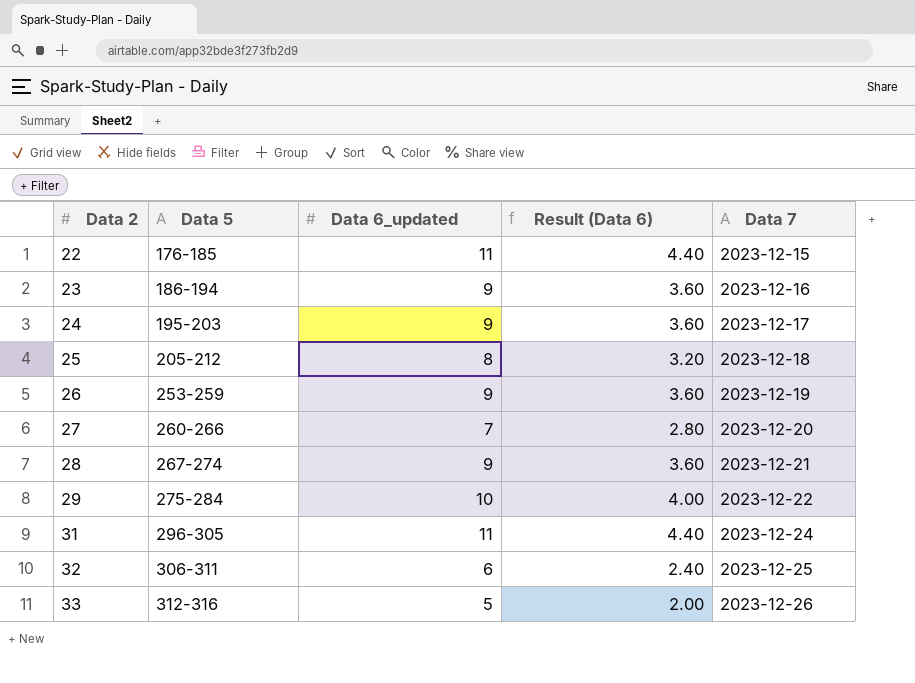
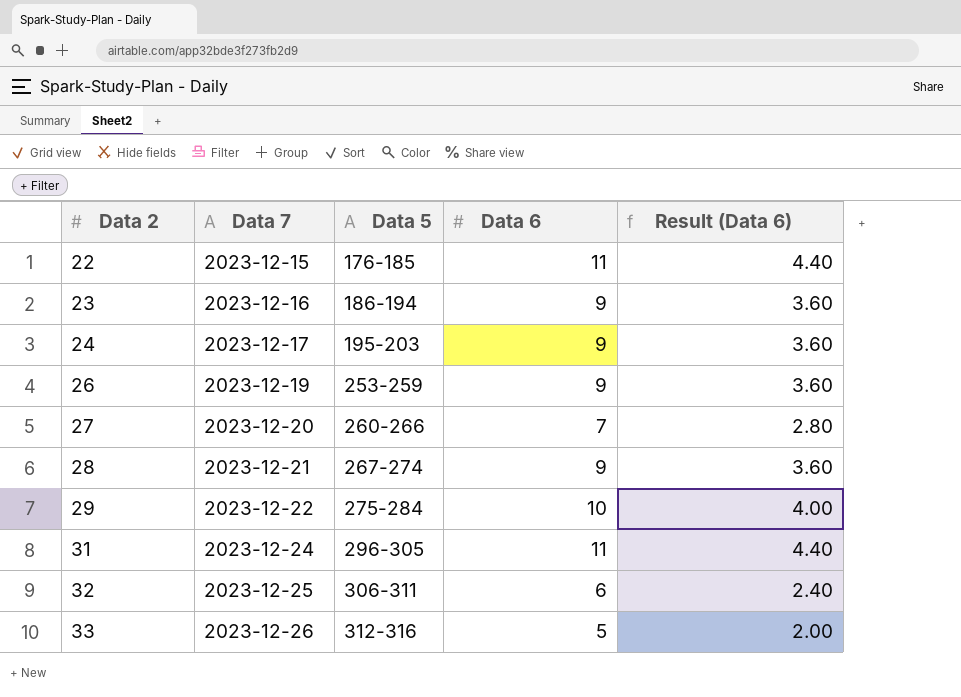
column Data 7 | position: 5 -> 2
column name: Data 6_updated -> Data 6
row 25: 205-212 | 8 | 3.20 | 2023-12-18 -> none

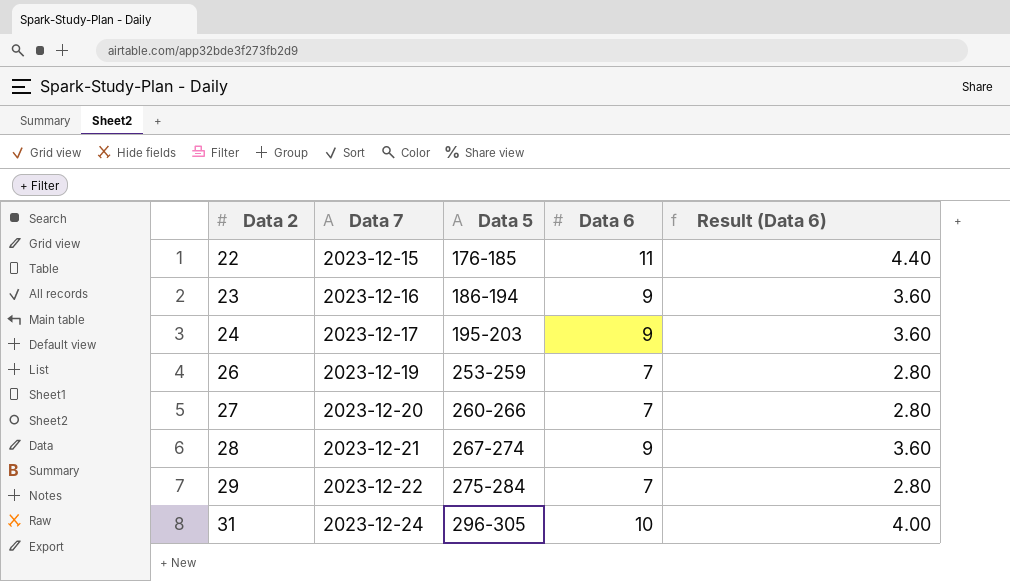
row 32: 2023-12-25 | 306-311 | 6 | 2.40 -> none
row 33: 2023-12-26 | 312-316 | 5 | 2.00 -> none
26 | Data 6: 9 -> 7
26 | Result (Data 6): 3.60 -> 2.80
29 | Data 6: 10 -> 7
29 | Result (Data 6): 4.00 -> 2.80
31 | Data 6: 11 -> 10
31 | Result (Data 6): 4.40 -> 4.00

